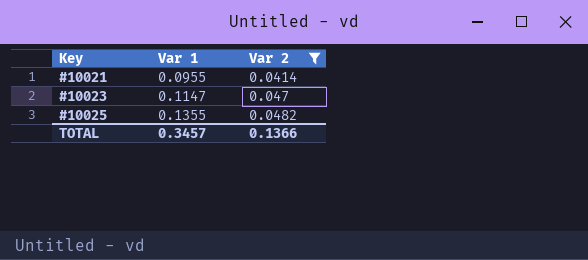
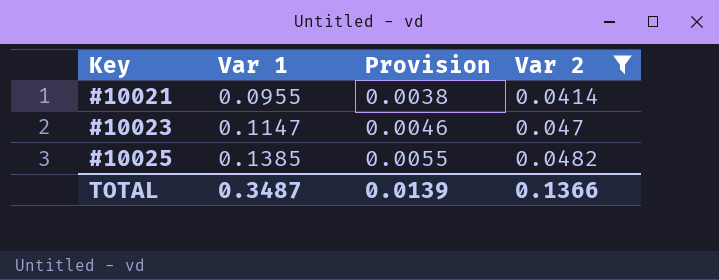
column Provision | formula: none -> [Var 1] * 0.04
#10025 | Var 1: 0.1355 -> 0.1385
TOTAL | Var 1: 0.3457 -> 0.3487

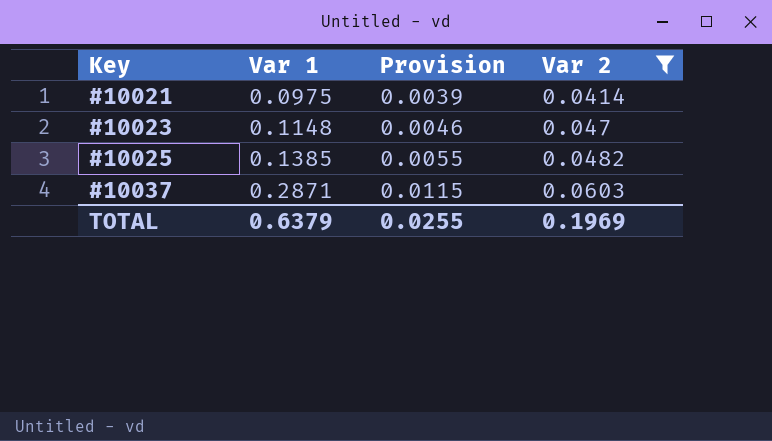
#10021 | Var 1: 0.0955 -> 0.0975
#10021 | Provision: 0.0038 -> 0.0039
#10023 | Var 1: 0.1147 -> 0.1148
row #10037: none -> 0.2871 | 0.0115 | 0.0603
TOTAL | Var 1: 0.3487 -> 0.6379
TOTAL | Provision: 0.0139 -> 0.0255
TOTAL | Var 2: 0.1366 -> 0.1969

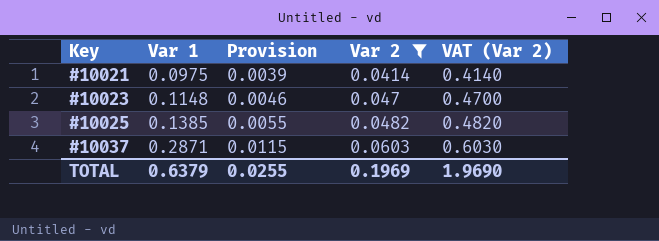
column VAT (Var 2) | formula: none -> [Var 2] * 10

